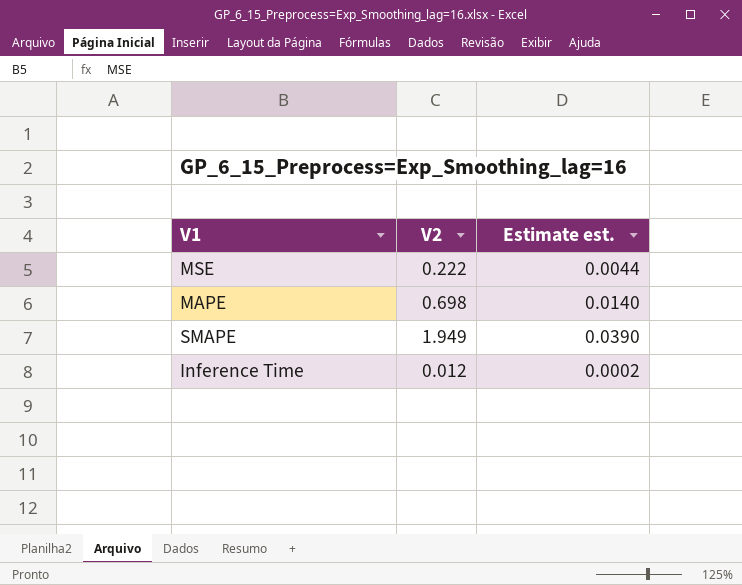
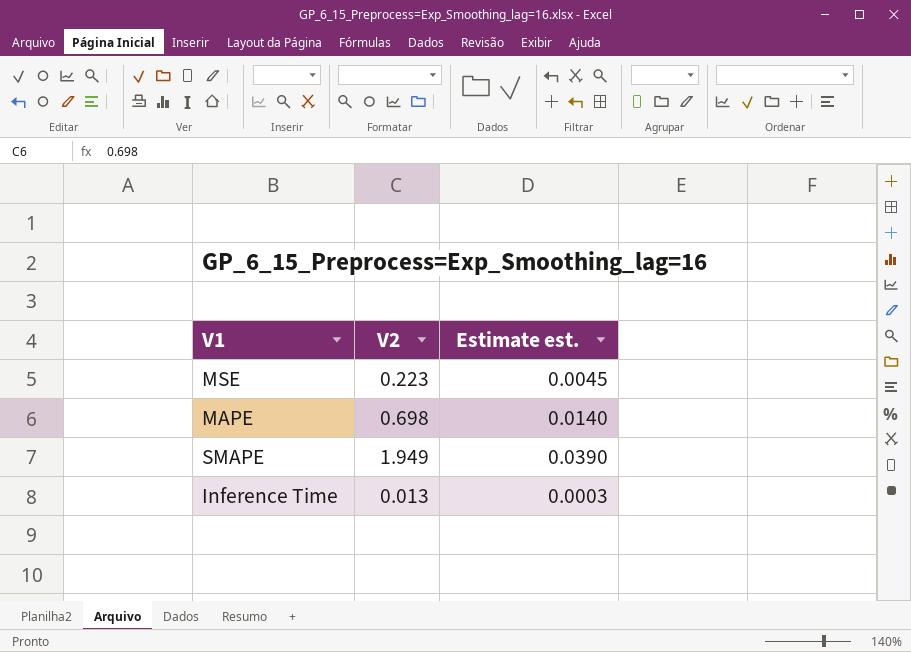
MSE | V2: 0.222 -> 0.223
MSE | Estimate est.: 0.0044 -> 0.0045
Inference Time | V2: 0.012 -> 0.013
Inference Time | Estimate est.: 0.0002 -> 0.0003

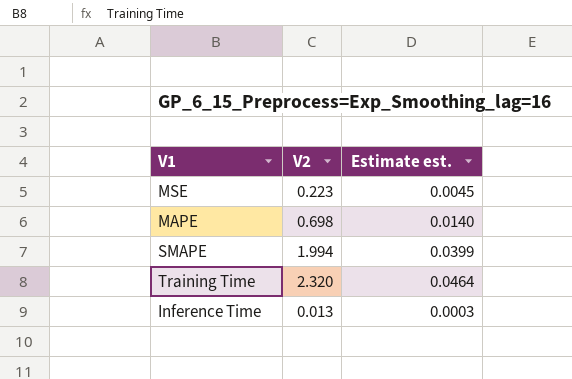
SMAPE | V2: 1.949 -> 1.994
SMAPE | Estimate est.: 0.0390 -> 0.0399
row Training Time: none -> 2.320 | 0.0464

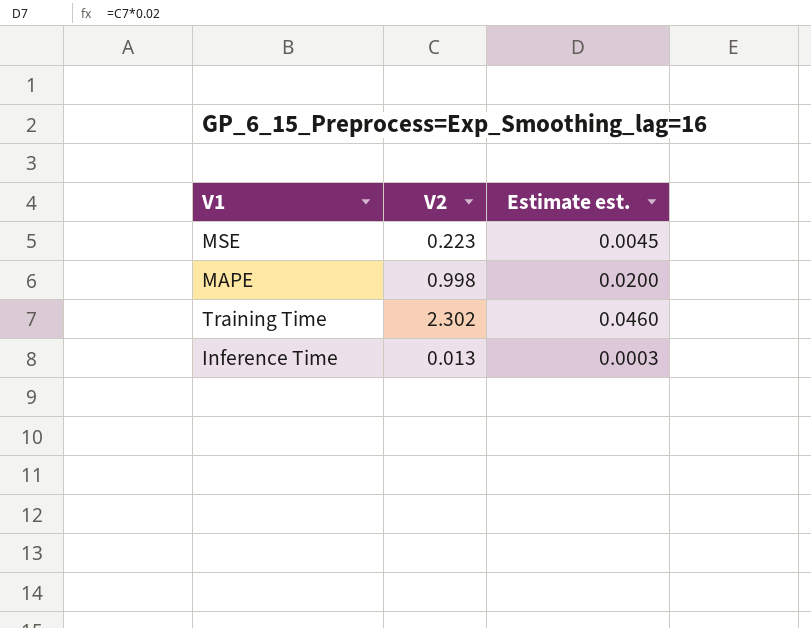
row SMAPE: 1.994 | 0.0399 -> none
MAPE | V2: 0.698 -> 0.998
MAPE | Estimate est.: 0.0140 -> 0.0200
Training Time | V2: 2.320 -> 2.302
Training Time | Estimate est.: 0.0464 -> 0.0460

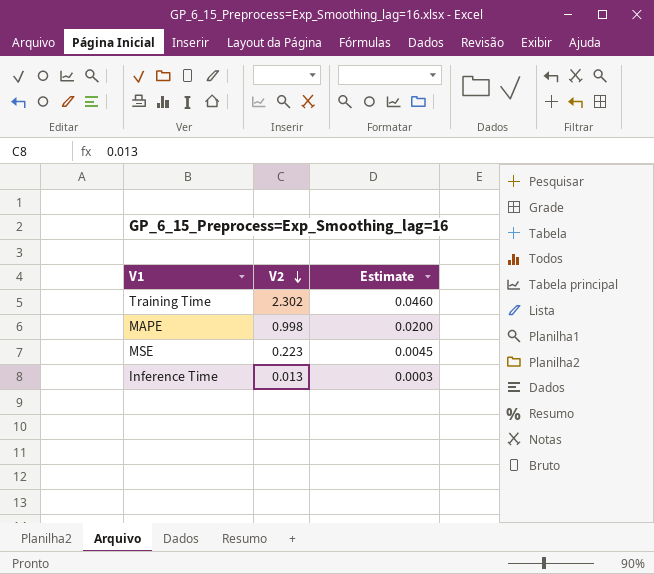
row order: none -> V2 descending
column name: Estimate est. -> Estimate

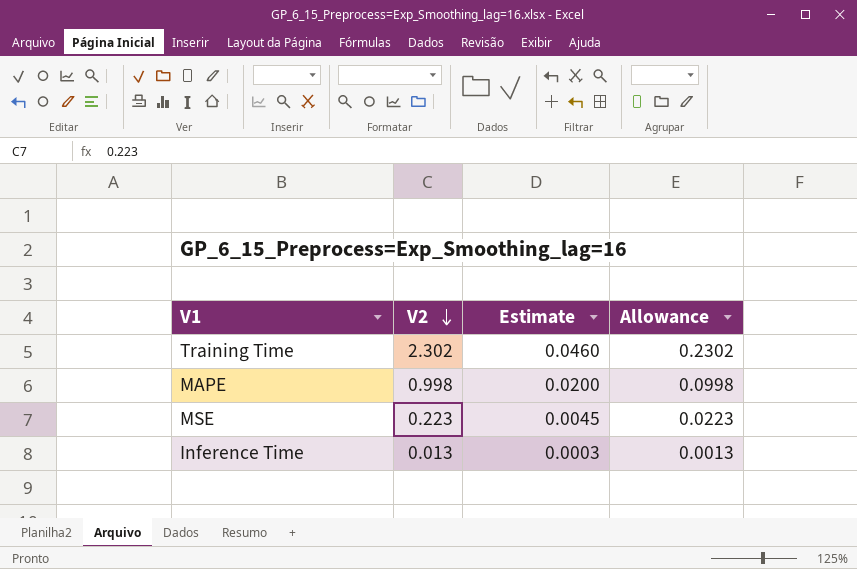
column Allowance | formula: none -> [V2] * 0.1

